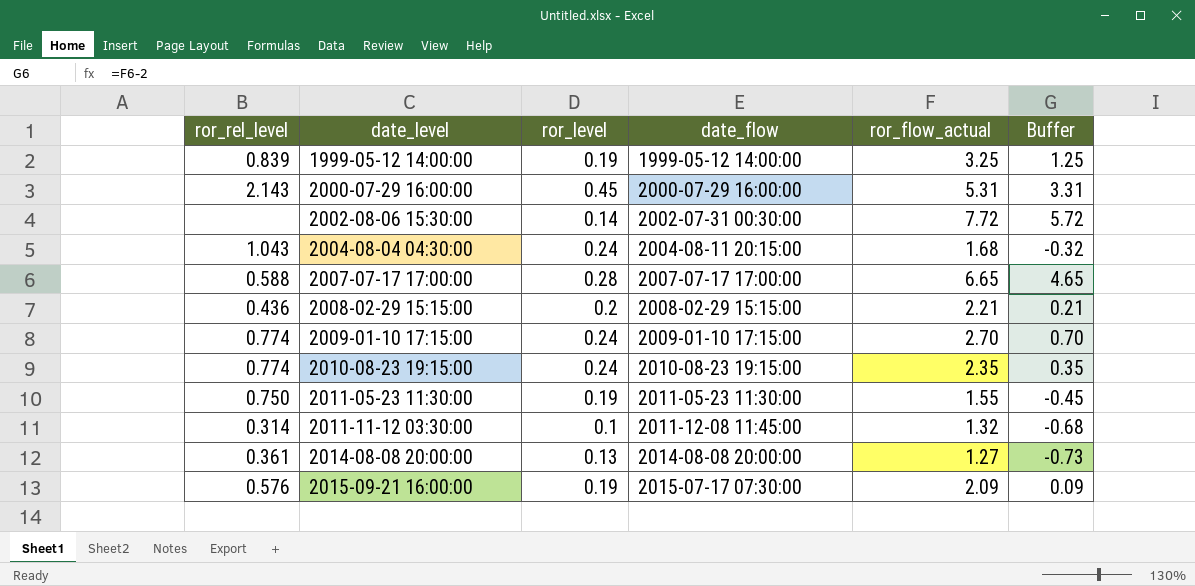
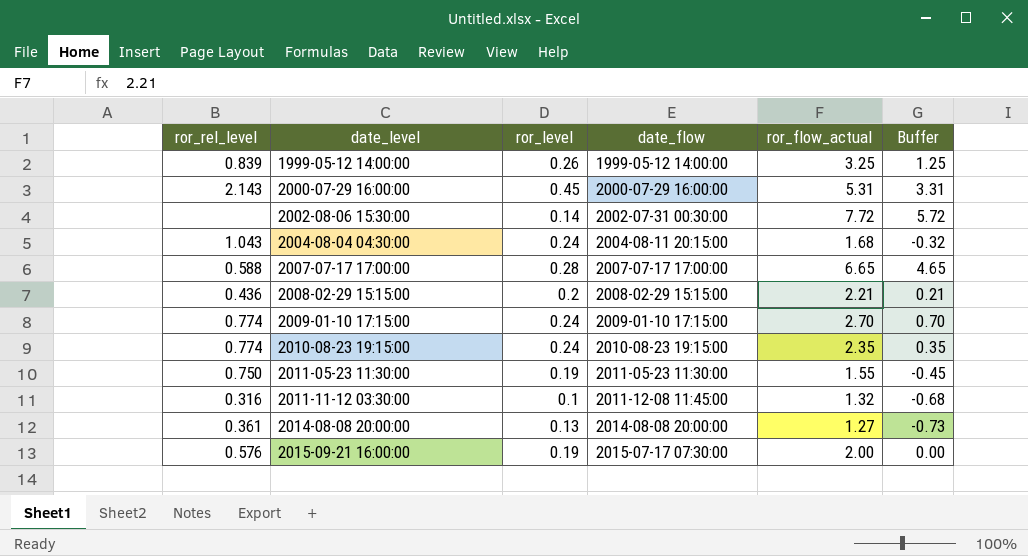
1999-05-12 14:00:00 | ror_level: 0.19 -> 0.26
2011-11-12 03:30:00 | ror_rel_level: 0.314 -> 0.316
2015-09-21 16:00:00 | ror_flow_actual: 2.09 -> 2.00
2015-09-21 16:00:00 | Buffer: 0.09 -> 0.00

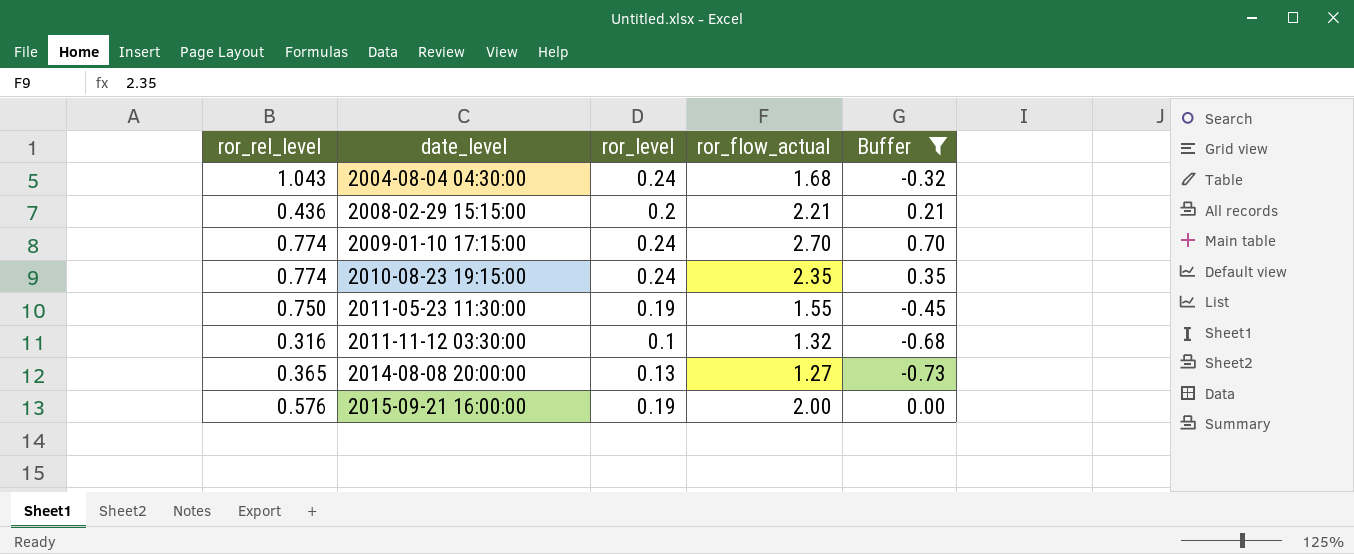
filter: none -> Buffer <= 0.70
column date_flow | position: 4 -> none
2014-08-08 20:00:00 | ror_rel_level: 0.361 -> 0.365

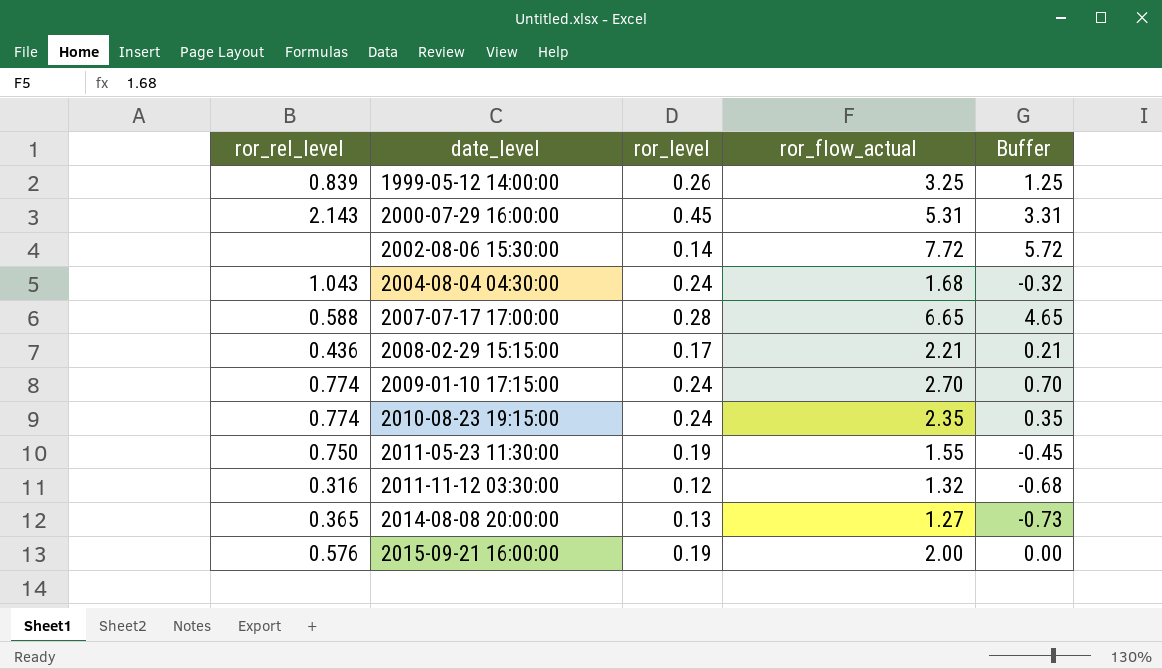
filter: Buffer <= 0.70 -> none
2008-02-29 15:15:00 | ror_level: 0.2 -> 0.17
2011-11-12 03:30:00 | ror_level: 0.1 -> 0.12

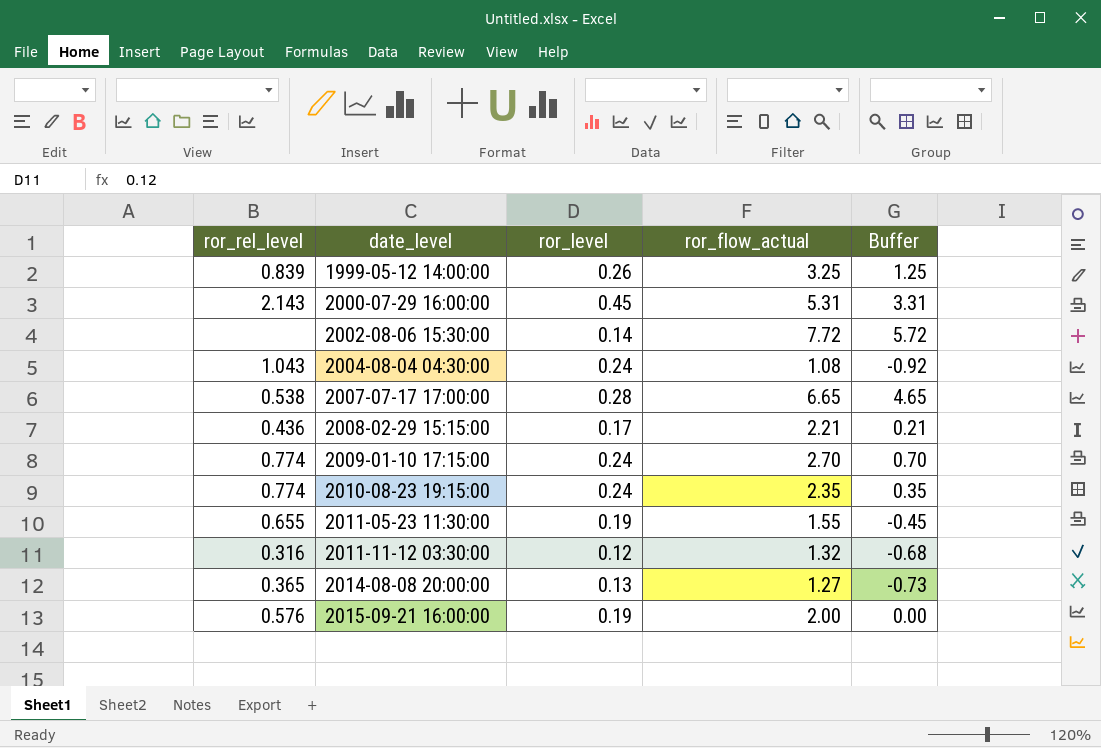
2004-08-04 04:30:00 | ror_flow_actual: 1.68 -> 1.08
2004-08-04 04:30:00 | Buffer: -0.32 -> -0.92
2007-07-17 17:00:00 | ror_rel_level: 0.588 -> 0.538
2011-05-23 11:30:00 | ror_rel_level: 0.750 -> 0.655

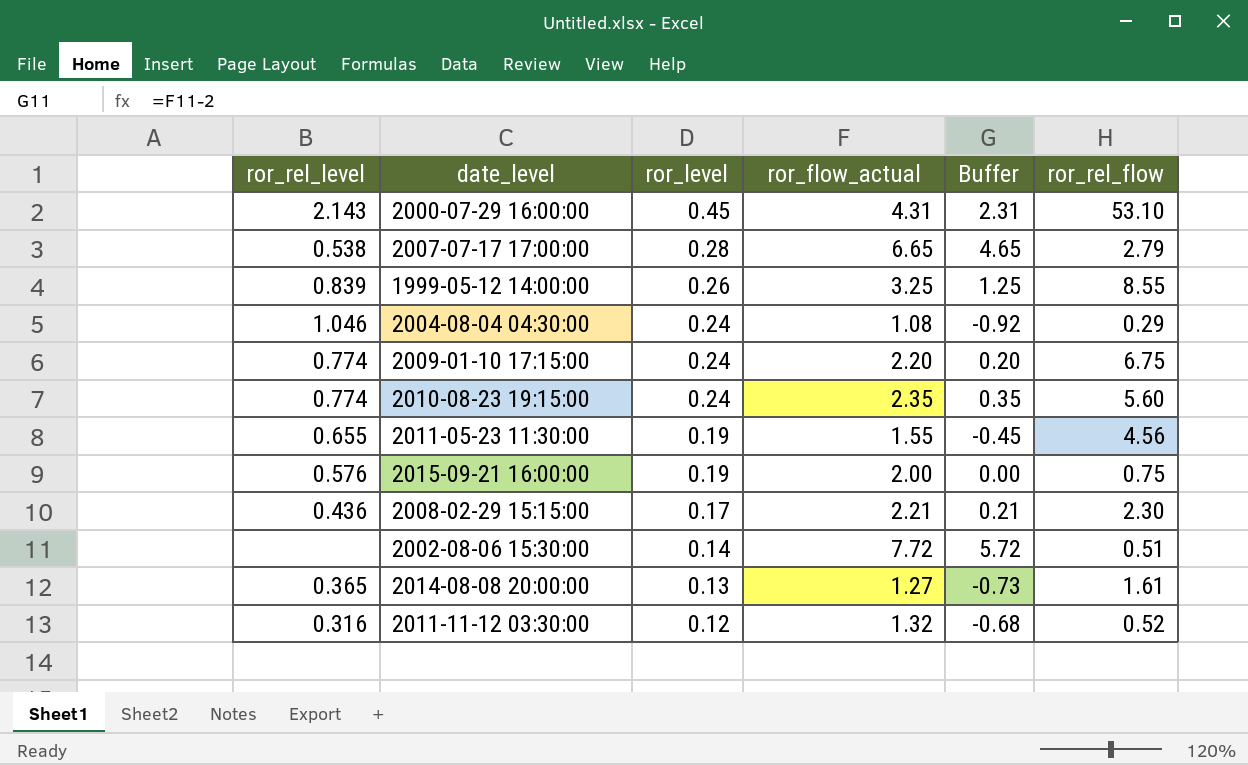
row order: date_level ascending -> ror_level descending
column ror_rel_flow | position: none -> 6
2000-07-29 16:00:00 | ror_flow_actual: 5.31 -> 4.31
2000-07-29 16:00:00 | Buffer: 3.31 -> 2.31
2004-08-04 04:30:00 | ror_rel_level: 1.043 -> 1.046
2009-01-10 17:15:00 | ror_flow_actual: 2.70 -> 2.20
2009-01-10 17:15:00 | Buffer: 0.70 -> 0.20

